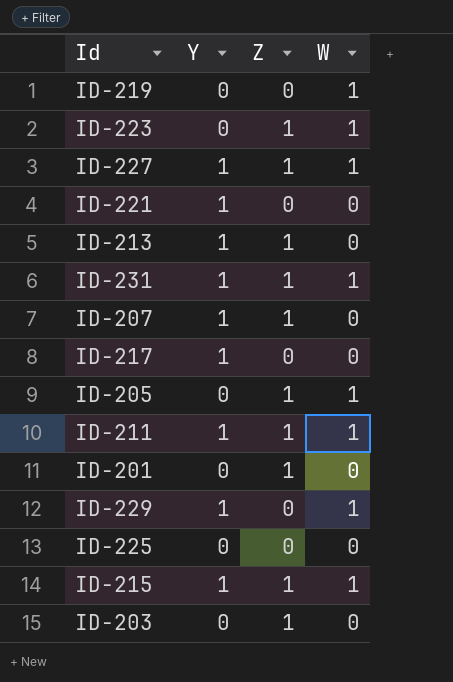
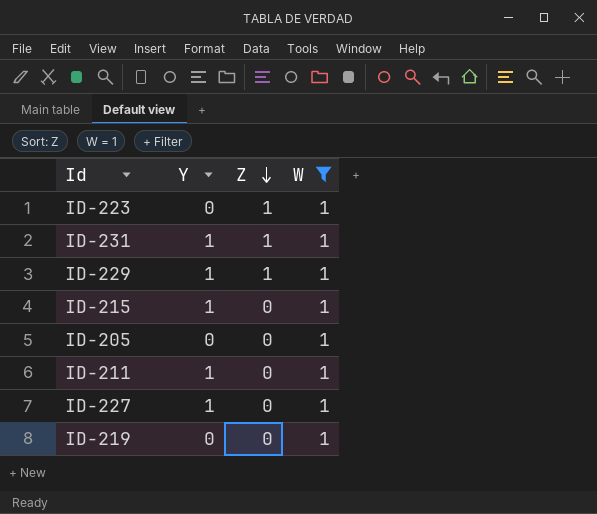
filter: none -> W = 1
row order: none -> Z descending
ID-229 | Z: 0 -> 1
ID-215 | Z: 1 -> 0
ID-205 | Z: 1 -> 0
ID-211 | Z: 1 -> 0
ID-227 | Z: 1 -> 0

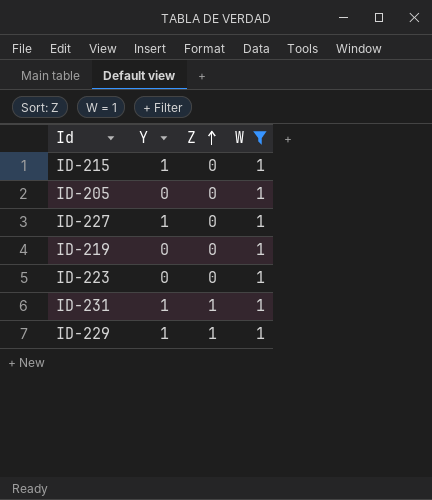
row order: Z descending -> Z ascending
row ID-211: 1 | 0 | 1 -> none
ID-223 | Z: 1 -> 0

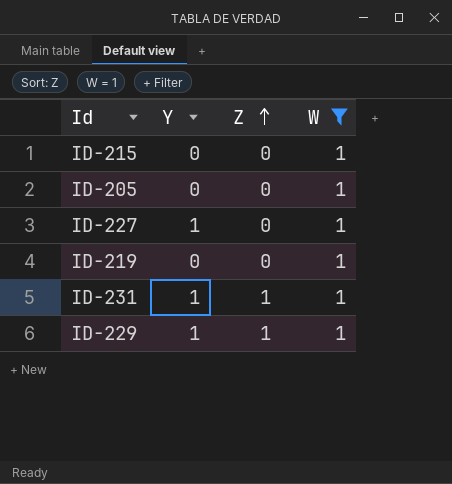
row ID-223: 0 | 0 | 1 -> none
ID-215 | Y: 1 -> 0

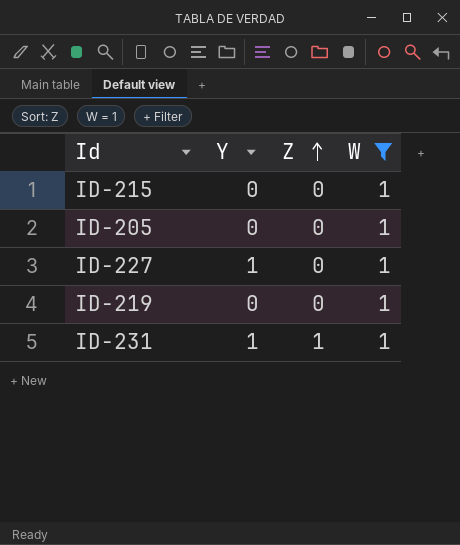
row ID-229: 1 | 1 | 1 -> none

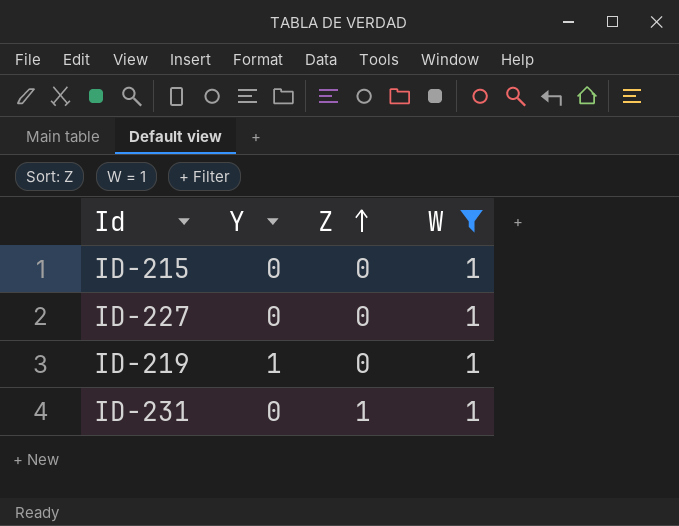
row ID-205: 0 | 0 | 1 -> none
ID-227 | Y: 1 -> 0
ID-219 | Y: 0 -> 1
ID-231 | Y: 1 -> 0

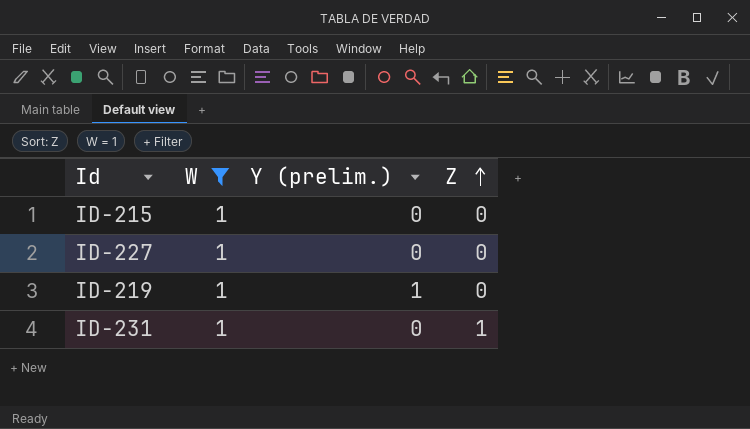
column W | position: 4 -> 2
column name: Y -> Y (prelim.)

